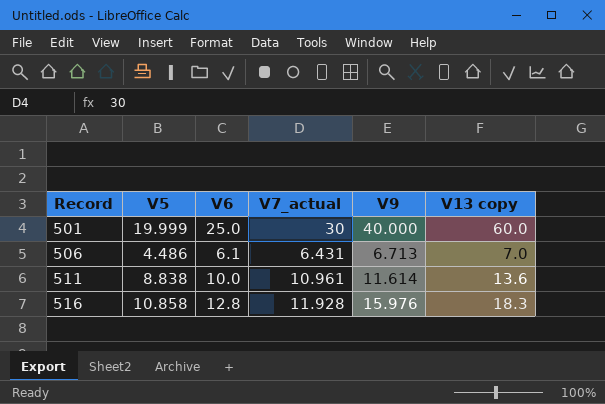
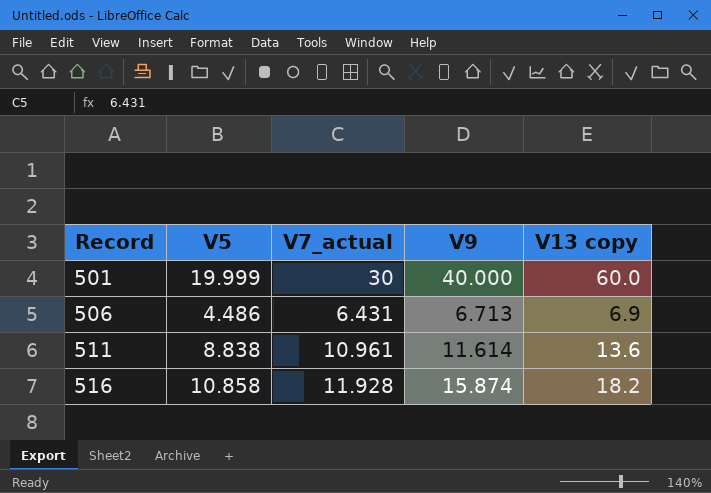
column V6 | position: 3 -> none
506 | V13 copy: 7.0 -> 6.9
516 | V9: 15.976 -> 15.874
516 | V13 copy: 18.3 -> 18.2

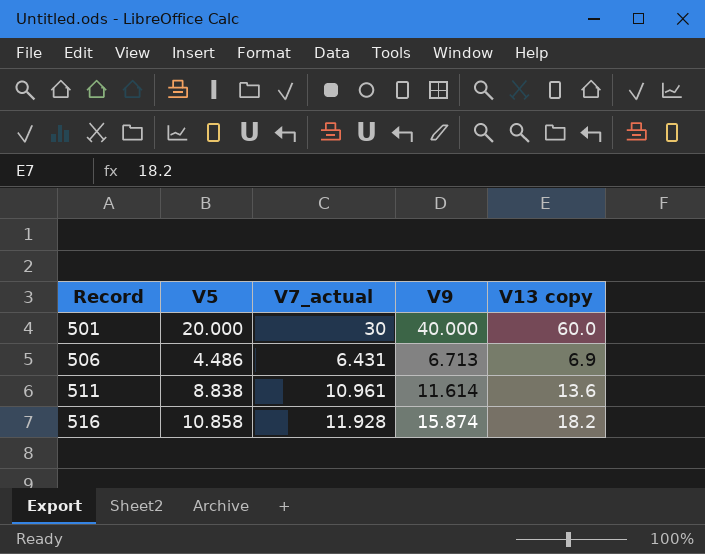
501 | V5: 19.999 -> 20.000

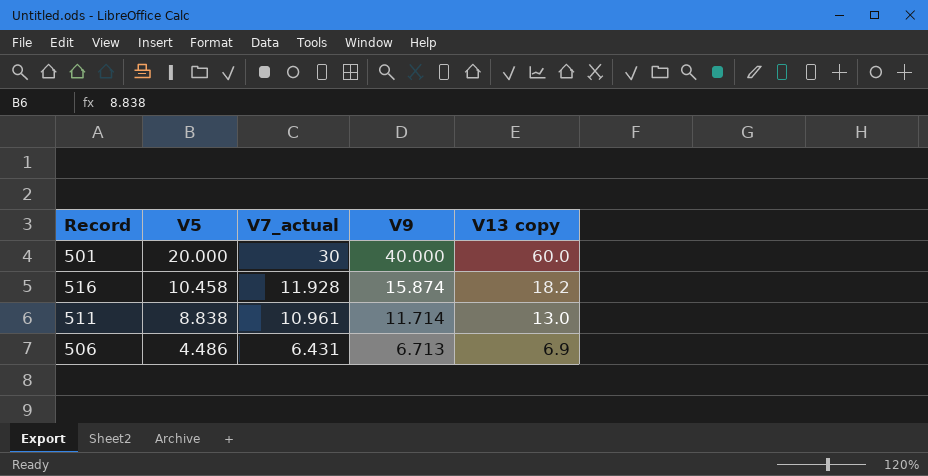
row order: Record ascending -> V5 descending
516 | V5: 10.858 -> 10.458
511 | V9: 11.614 -> 11.714
511 | V13 copy: 13.6 -> 13.0

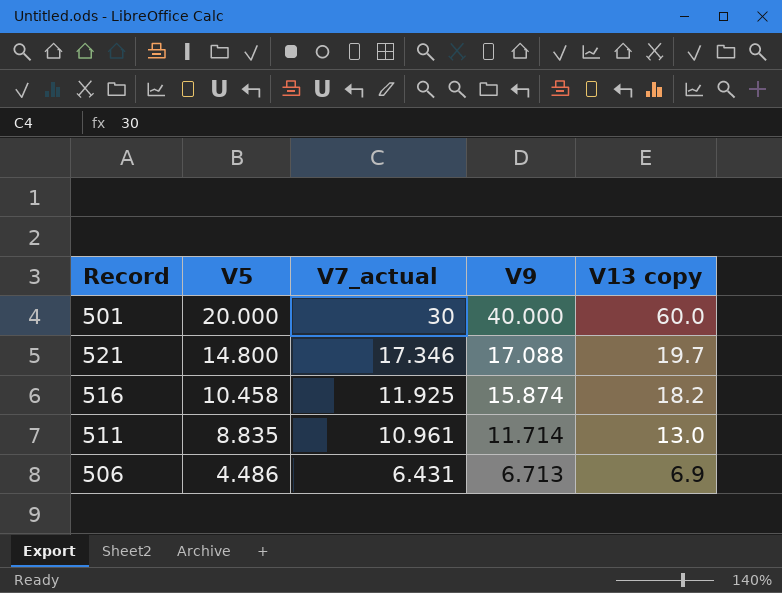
row 521: none -> 14.800 | 17.346 | 17.088 | 19.7
516 | V7_actual: 11.928 -> 11.925
511 | V5: 8.838 -> 8.835

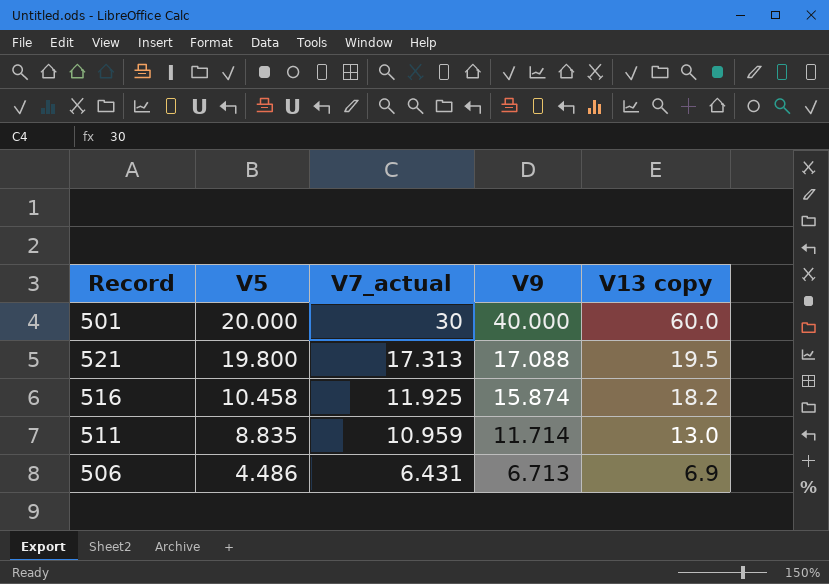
521 | V5: 14.800 -> 19.800
521 | V7_actual: 17.346 -> 17.313
521 | V13 copy: 19.7 -> 19.5
511 | V7_actual: 10.961 -> 10.959

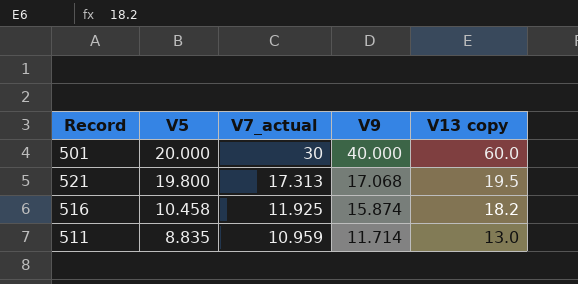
row 506: 4.486 | 6.431 | 6.713 | 6.9 -> none
521 | V9: 17.088 -> 17.068

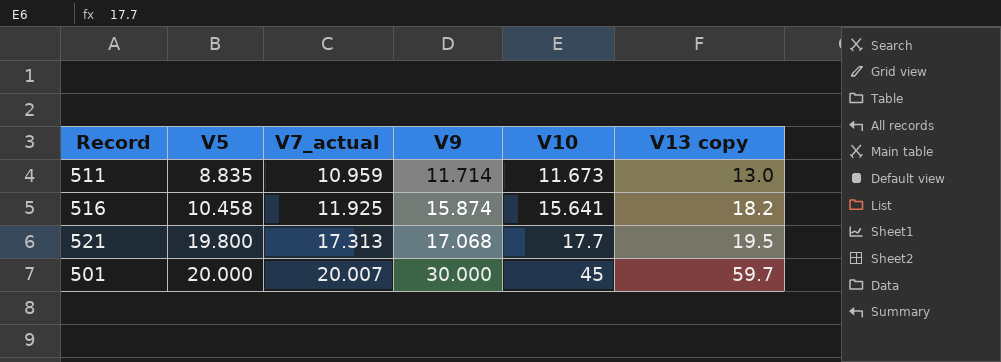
row order: V5 descending -> V5 ascending
column V10 | position: none -> 5
501 | V7_actual: 30 -> 20.007
501 | V9: 40.000 -> 30.000
501 | V13 copy: 60.0 -> 59.7

